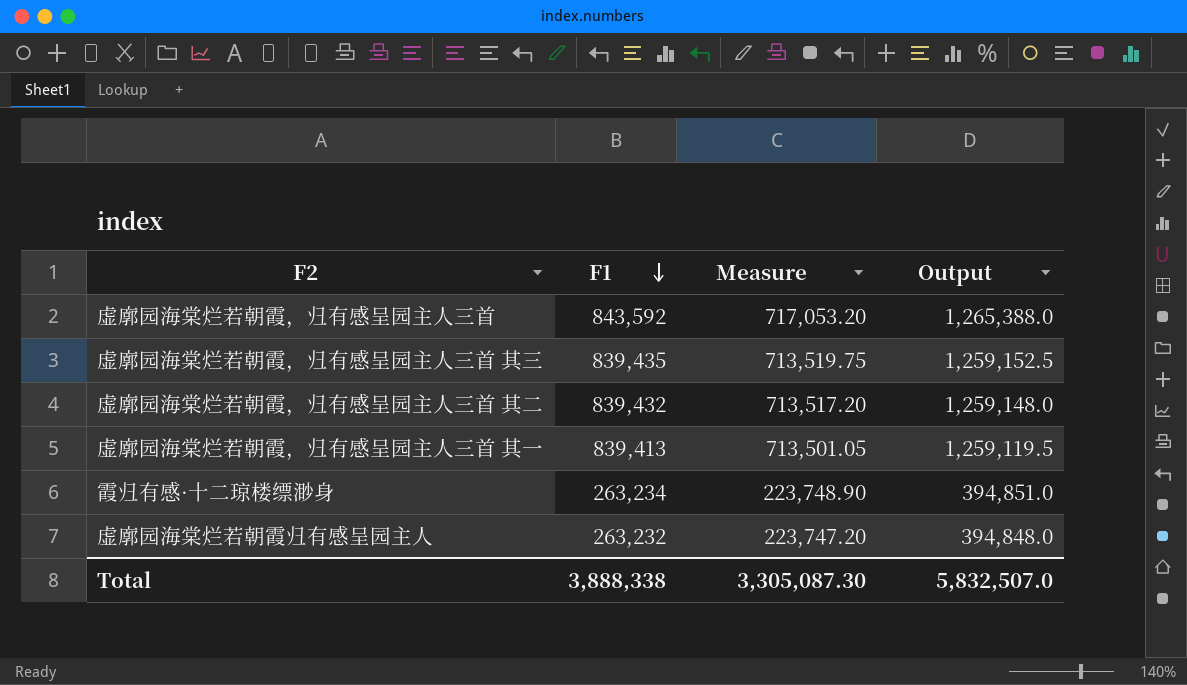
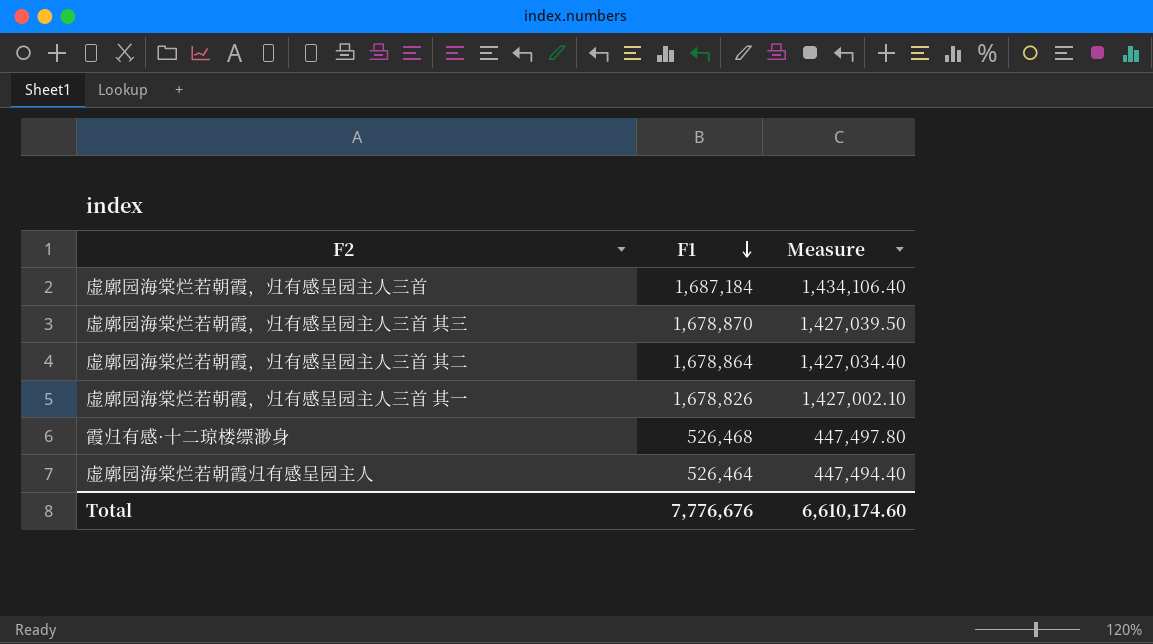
column Output | formula: [F1] * 1.5 -> none
虚廓园海棠烂若朝霞，归有感呈园主人三首 | F1: 843,592 -> 1,687,184
虚廓园海棠烂若朝霞，归有感呈园主人三首 | Measure: 717,053.20 -> 1,434,106.40
虚廓园海棠烂若朝霞，归有感呈园主人三首 其三 | F1: 839,435 -> 1,678,870
虚廓园海棠烂若朝霞，归有感呈园主人三首 其三 | Measure: 713,519.75 -> 1,427,039.50
虚廓园海棠烂若朝霞，归有感呈园主人三首 其二 | F1: 839,432 -> 1,678,864
虚廓园海棠烂若朝霞，归有感呈园主人三首 其二 | Measure: 713,517.20 -> 1,427,034.40
虚廓园海棠烂若朝霞，归有感呈园主人三首 其一 | F1: 839,413 -> 1,678,826
虚廓园海棠烂若朝霞，归有感呈园主人三首 其一 | Measure: 713,501.05 -> 1,427,002.10
霞归有感·十二琼楼缥渺身 | F1: 263,234 -> 526,468
霞归有感·十二琼楼缥渺身 | Measure: 223,748.90 -> 447,497.80
虚廓园海棠烂若朝霞归有感呈园主人 | F1: 263,232 -> 526,464
虚廓园海棠烂若朝霞归有感呈园主人 | Measure: 223,747.20 -> 447,494.40
Total | F1: 3,888,338 -> 7,776,676
Total | Measure: 3,305,087.30 -> 6,610,174.60

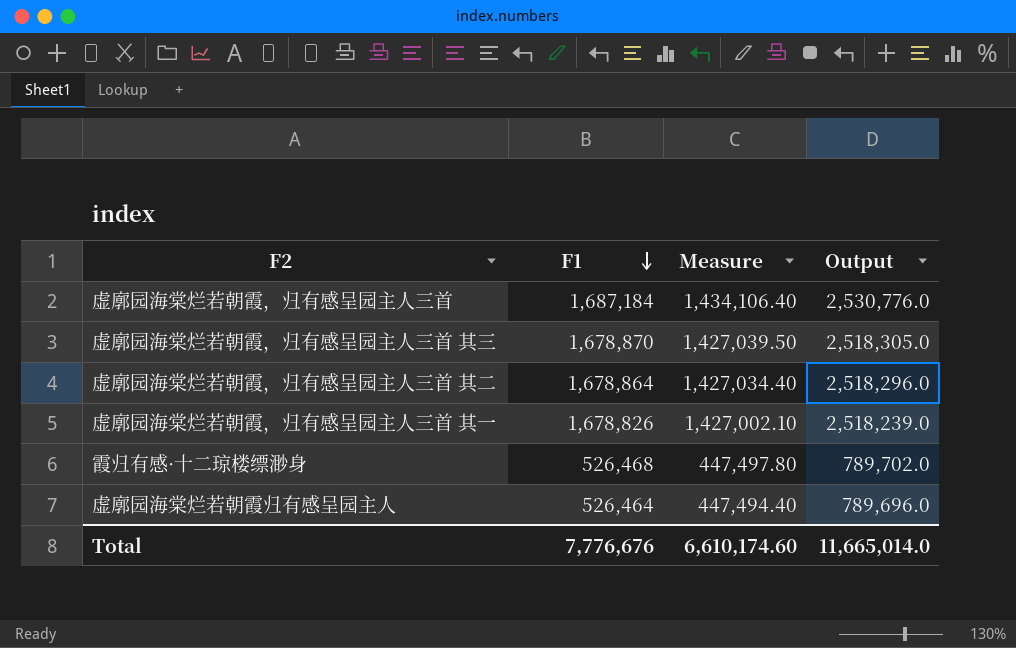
column Output | formula: none -> [F1] * 1.5

